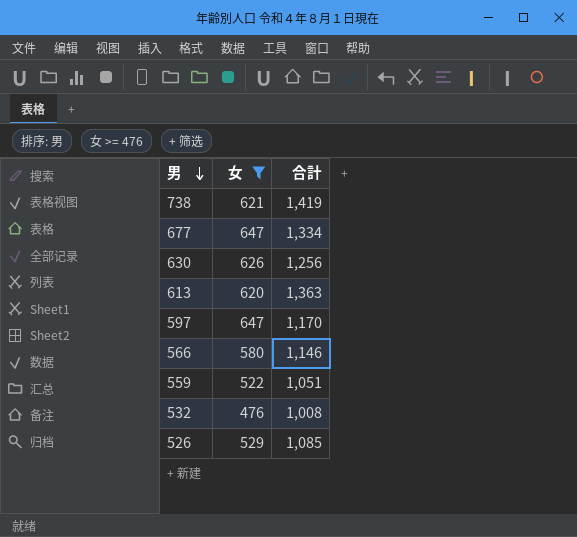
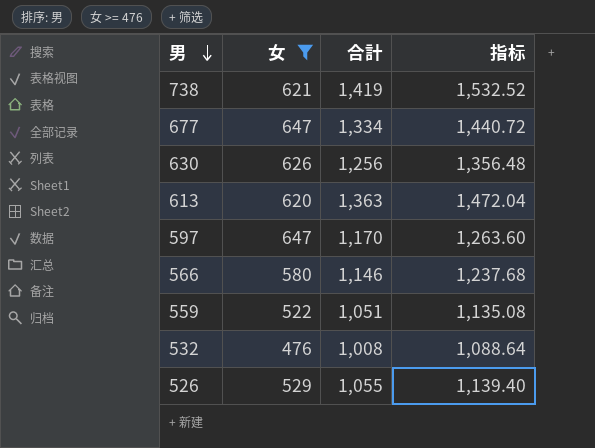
column 指标 | formula: none -> [合計] * 1.08
526 | 合計: 1,085 -> 1,055

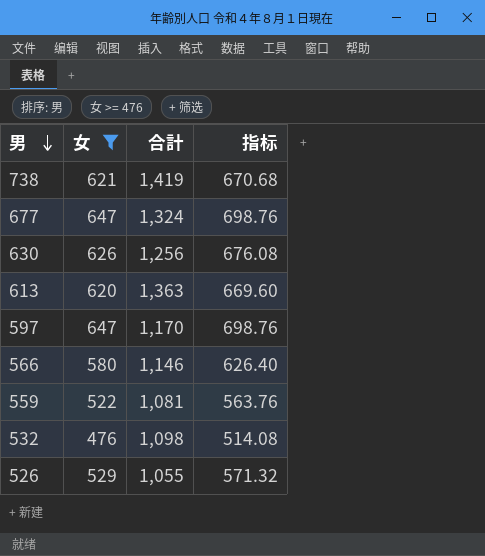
column 指标 | formula: [合計] * 1.08 -> [女] * 1.08
677 | 合計: 1,334 -> 1,324
559 | 合計: 1,051 -> 1,081
532 | 合計: 1,008 -> 1,098

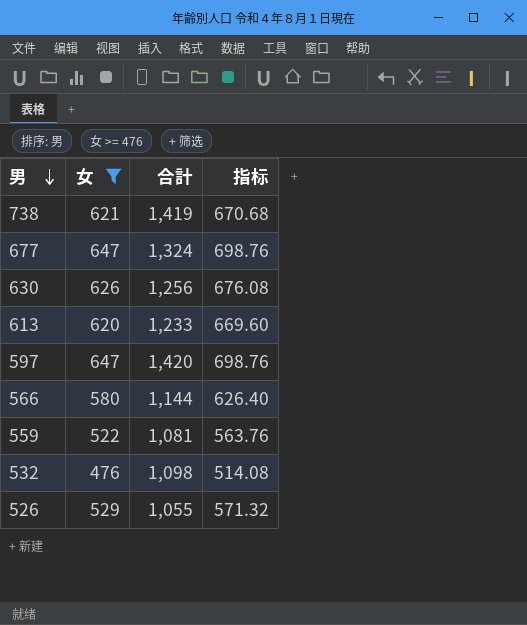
613 | 合計: 1,363 -> 1,233
597 | 合計: 1,170 -> 1,420
566 | 合計: 1,146 -> 1,144

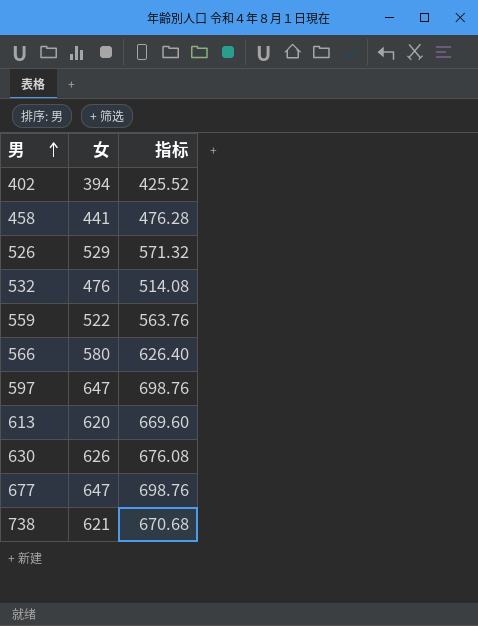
filter: 女 >= 476 -> none
row order: 男 descending -> 男 ascending
column 合計 | position: 3 -> none

